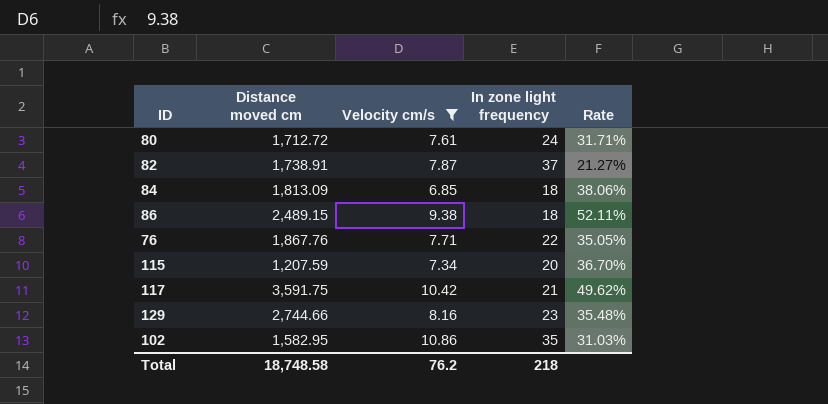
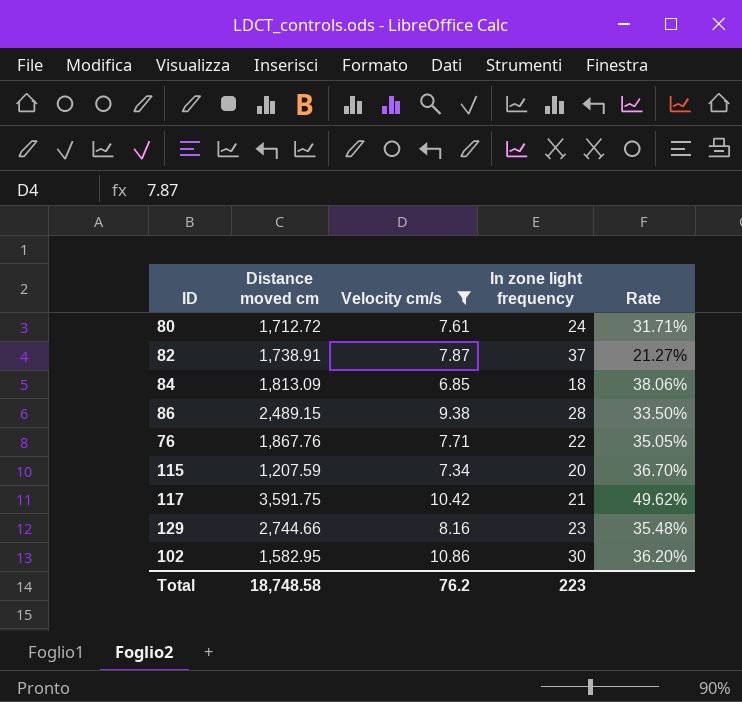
86 | In zone light frequency: 18 -> 28
86 | Rate: 52.11% -> 33.50%
102 | In zone light frequency: 35 -> 30
102 | Rate: 31.03% -> 36.20%
Total | In zone light frequency: 218 -> 223

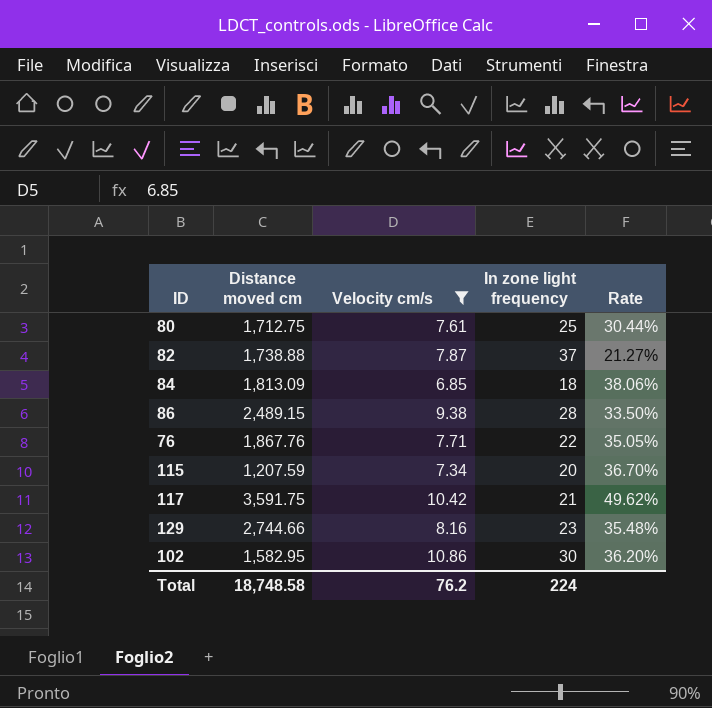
80 | Distance moved cm: 1,712.72 -> 1,712.75
80 | In zone light frequency: 24 -> 25
80 | Rate: 31.71% -> 30.44%
82 | Distance moved cm: 1,738.91 -> 1,738.88
Total | In zone light frequency: 223 -> 224

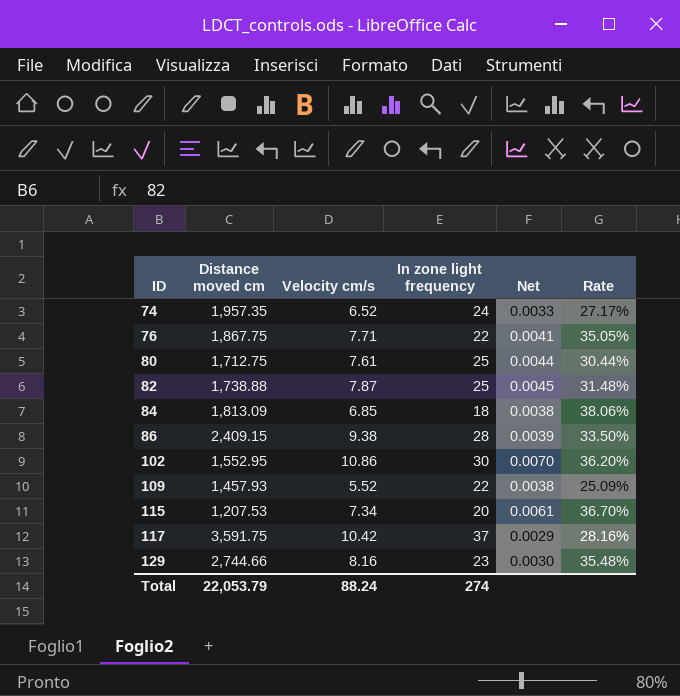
filter: Velocity cm/s >= 6.85 -> none
row order: none -> ID ascending
column Net | formula: none -> [Velocity cm/s] / [Distance moved cm]
76 | Distance moved cm: 1,867.76 -> 1,867.75
82 | In zone light frequency: 37 -> 25
82 | Rate: 21.27% -> 31.48%
86 | Distance moved cm: 2,489.15 -> 2,409.15
102 | Distance moved cm: 1,582.95 -> 1,552.95
115 | Distance moved cm: 1,207.59 -> 1,207.53
117 | In zone light frequency: 21 -> 37
117 | Rate: 49.62% -> 28.16%
Total | Distance moved cm: 18,748.58 -> 22,053.79
Total | Velocity cm/s: 76.2 -> 88.24
Total | In zone light frequency: 224 -> 274

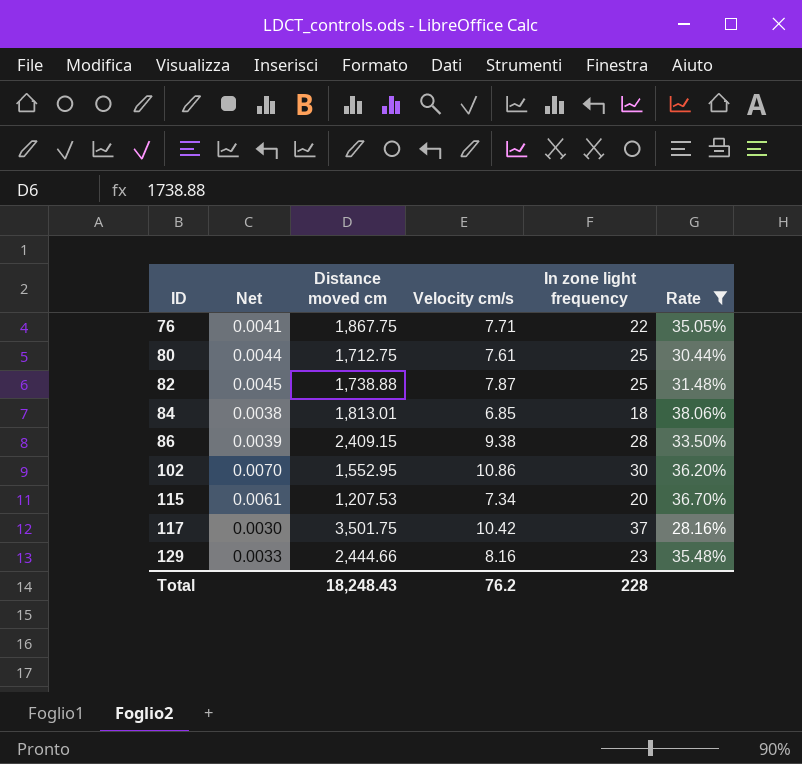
filter: none -> Rate >= 28.16%
column Net | position: 5 -> 2
84 | Distance moved cm: 1,813.09 -> 1,813.01
117 | Net: 0.0029 -> 0.0030
117 | Distance moved cm: 3,591.75 -> 3,501.75
129 | Net: 0.0030 -> 0.0033
129 | Distance moved cm: 2,744.66 -> 2,444.66
Total | Distance moved cm: 22,053.79 -> 18,248.43
Total | Velocity cm/s: 88.24 -> 76.2
Total | In zone light frequency: 274 -> 228

